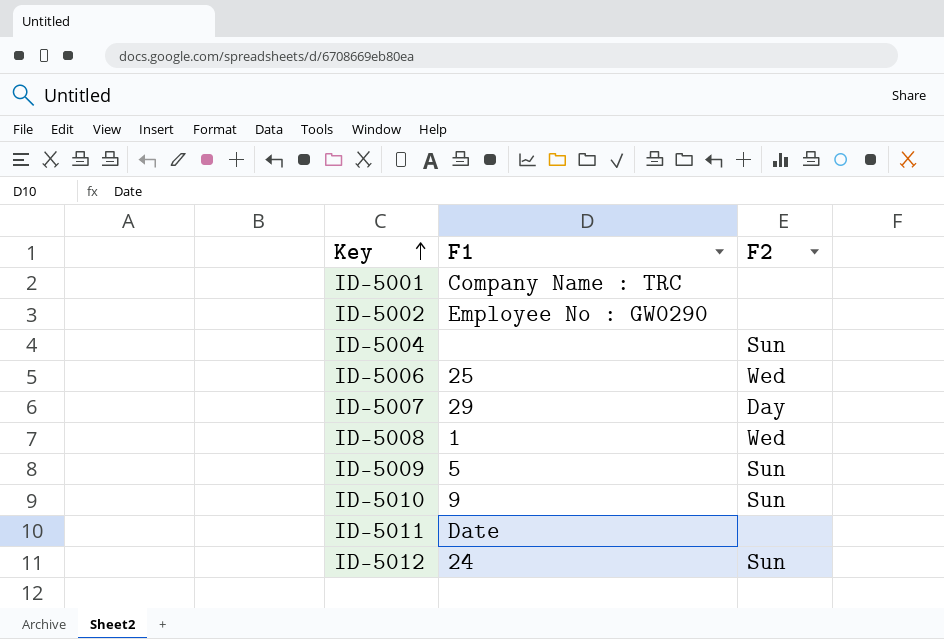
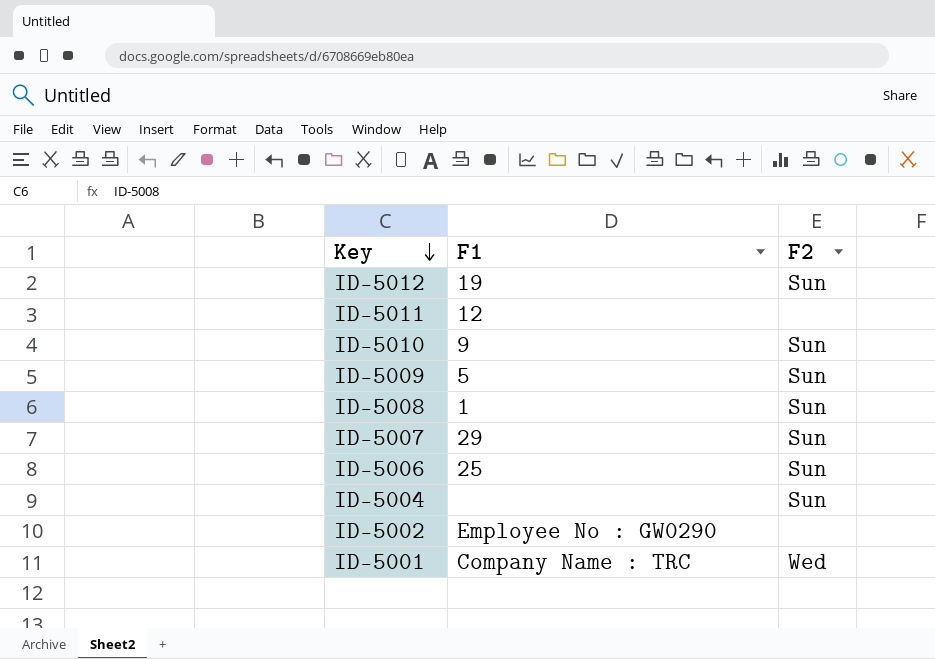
row order: Key ascending -> Key descending
ID-5012 | F1: 24 -> 19
ID-5011 | F1: Date -> 12
ID-5008 | F2: Wed -> Sun
ID-5007 | F2: Day -> Sun
ID-5006 | F2: Wed -> Sun
ID-5001 | F2: none -> Wed

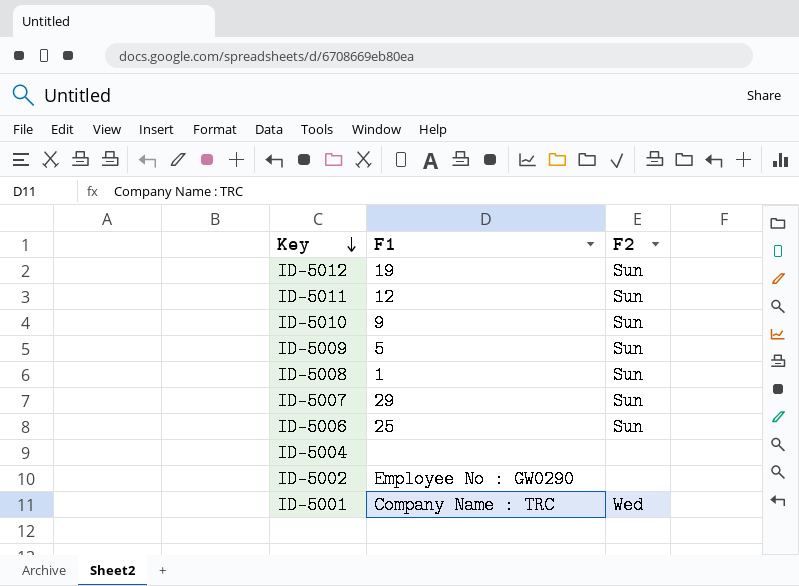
ID-5011 | F2: none -> Sun
ID-5004 | F2: Sun -> none

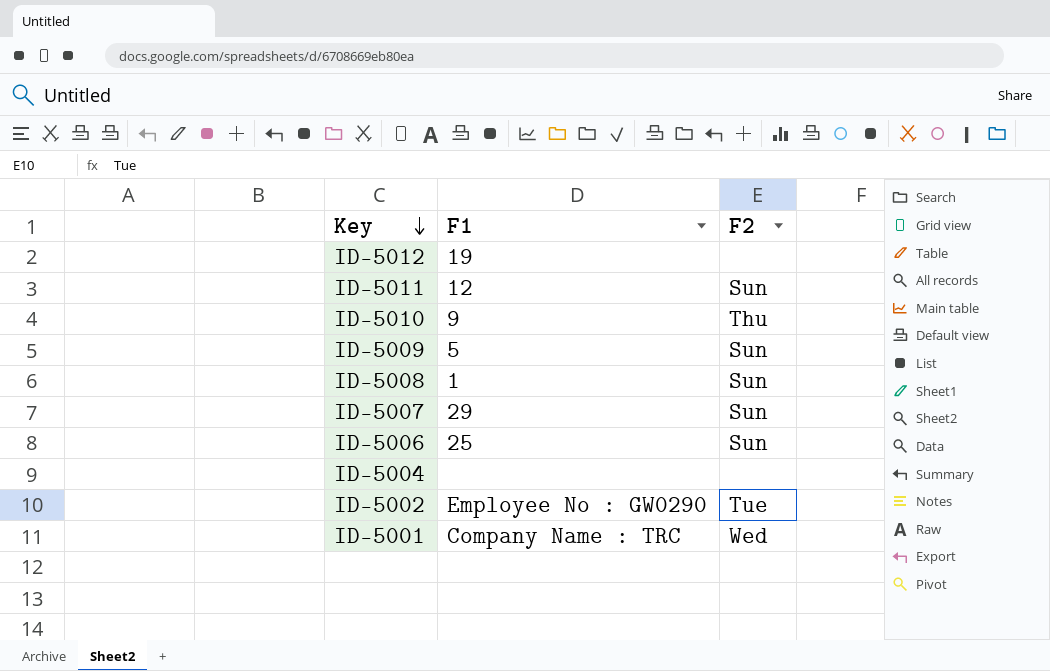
ID-5012 | F2: Sun -> none
ID-5010 | F2: Sun -> Thu
ID-5002 | F2: none -> Tue

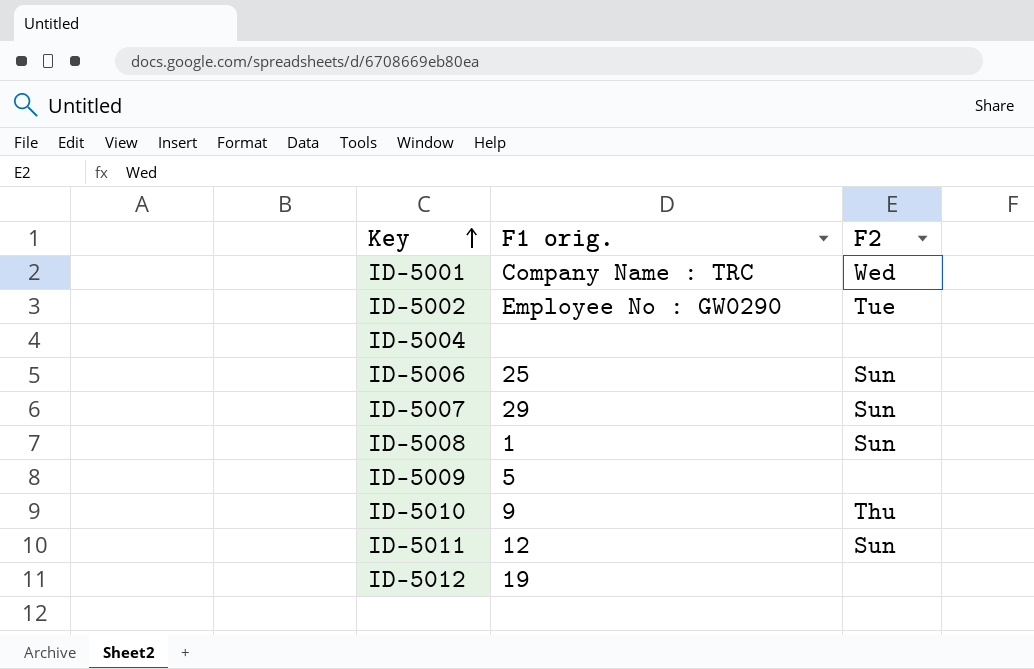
row order: Key descending -> Key ascending
column name: F1 -> F1 orig.
ID-5009 | F2: Sun -> none

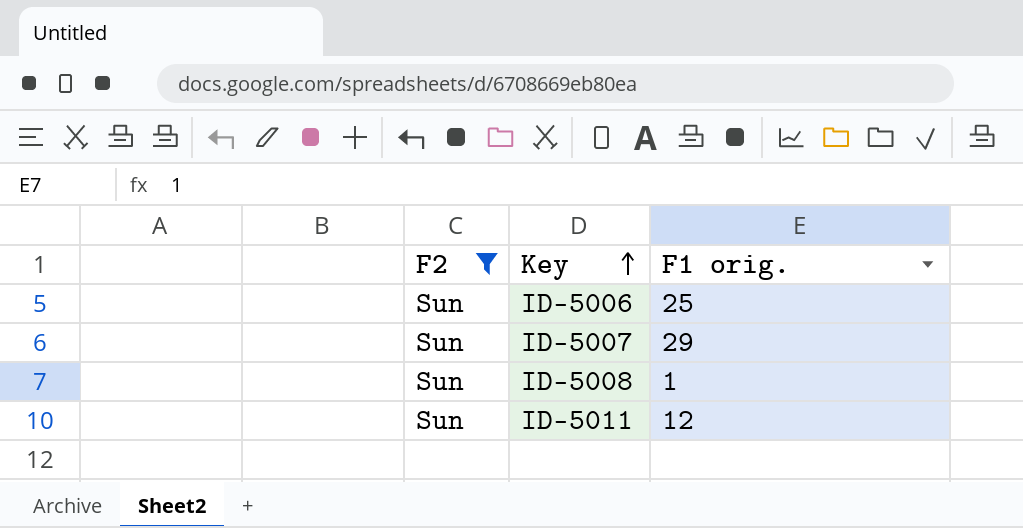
filter: none -> F2 = Sun
column F2 | position: 3 -> 1

